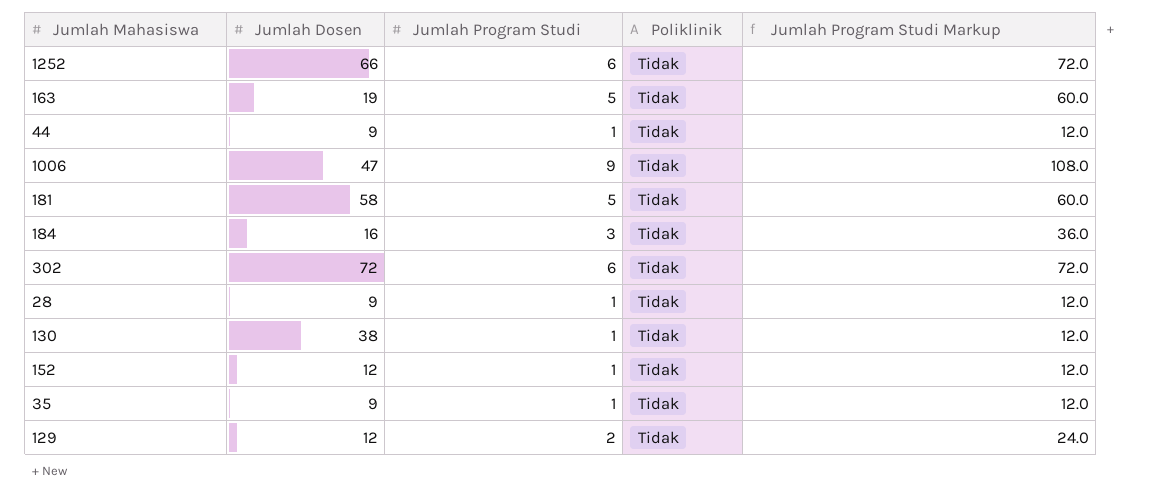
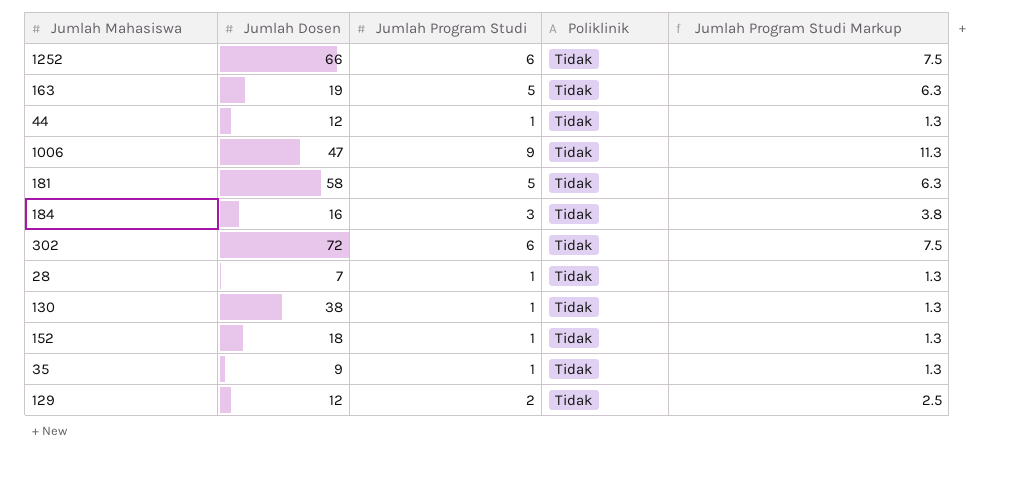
column Jumlah Program Studi Markup | formula: [Jumlah Program Studi] * 12 -> [Jumlah Program Studi] * 1.25
44 | Jumlah Dosen: 9 -> 12
28 | Jumlah Dosen: 9 -> 7
152 | Jumlah Dosen: 12 -> 18

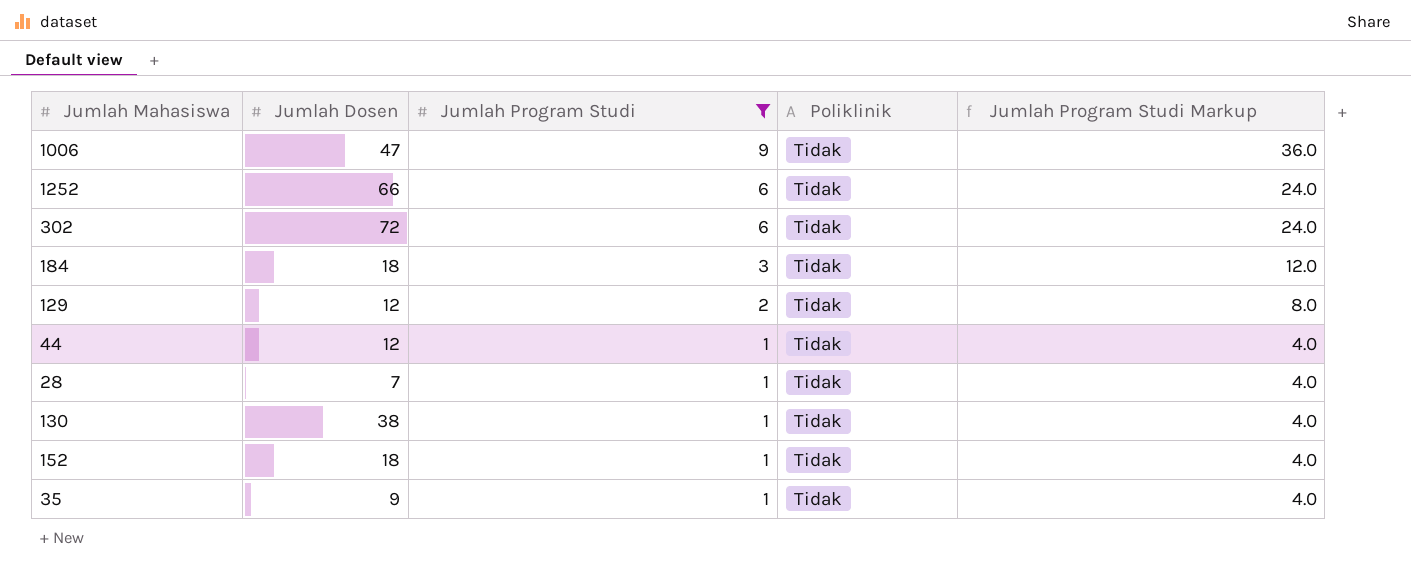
filter: none -> Jumlah Program Studi != 5
row order: none -> Jumlah Program Studi descending
column Jumlah Program Studi Markup | formula: [Jumlah Program Studi] * 1.25 -> [Jumlah Program Studi] * 4
184 | Jumlah Dosen: 16 -> 18

